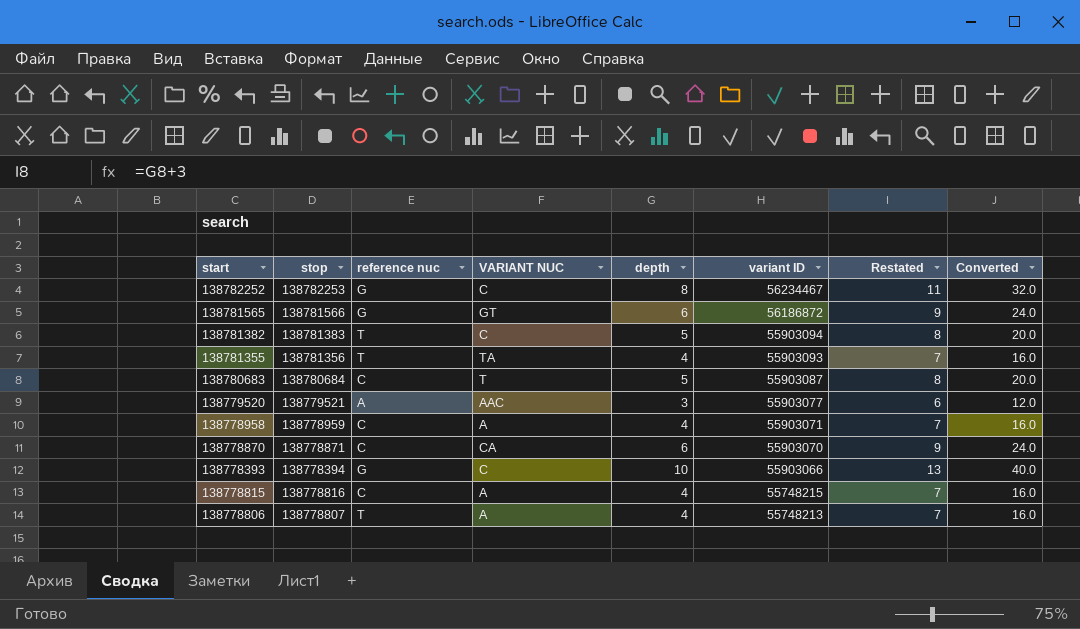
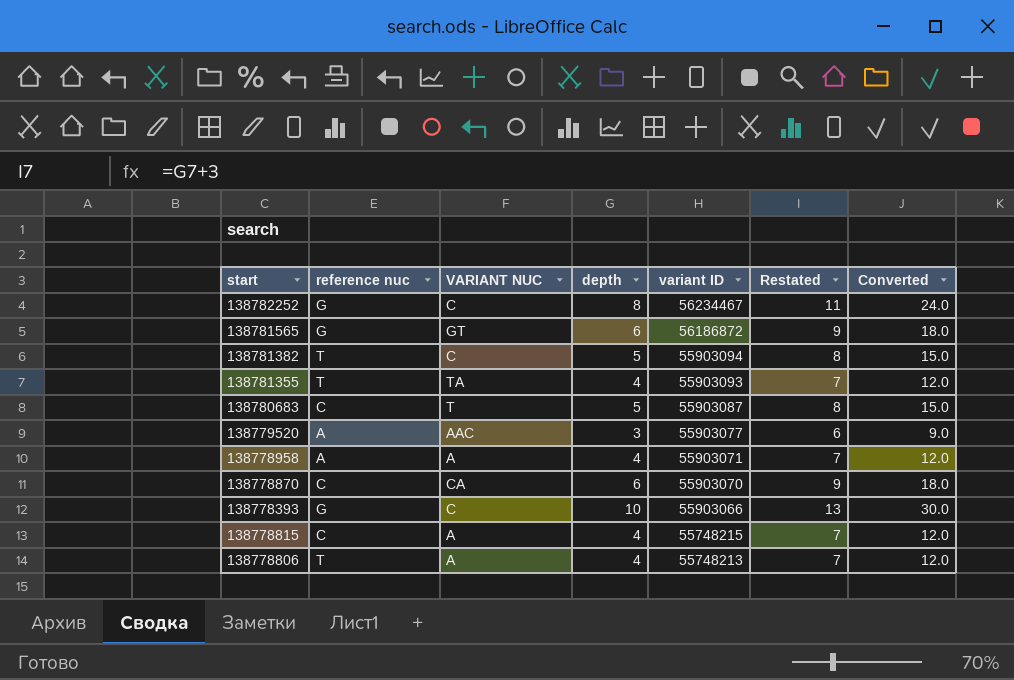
column stop | position: 2 -> none
column Converted | formula: [depth] * 4 -> [depth] * 3
138778958 | reference nuc: C -> A

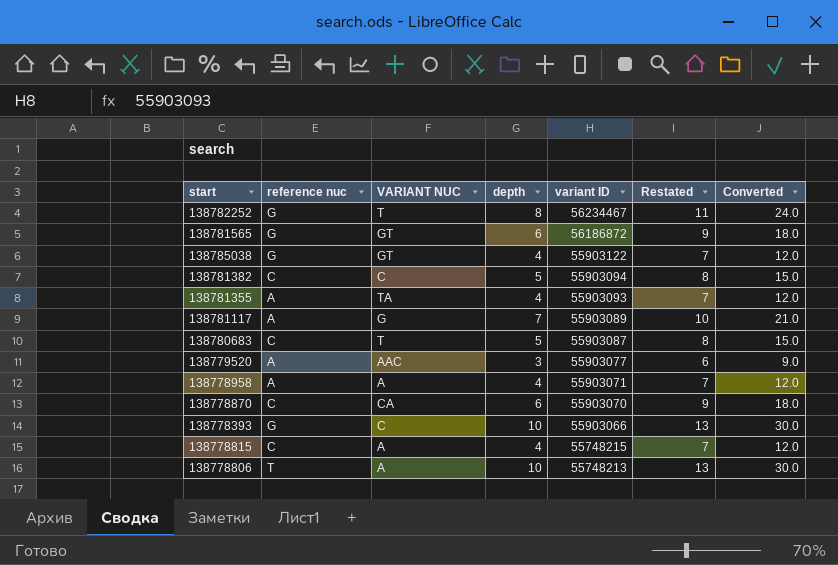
138782252 | VARIANT NUC: C -> T
row 138785038: none -> G | GT | 4 | 55903122 | 7 | 12.0
138781382 | reference nuc: T -> C
138781355 | reference nuc: T -> A
row 138781117: none -> A | G | 7 | 55903089 | 10 | 21.0
138778806 | depth: 4 -> 10
138778806 | Restated: 7 -> 13
138778806 | Converted: 12.0 -> 30.0

